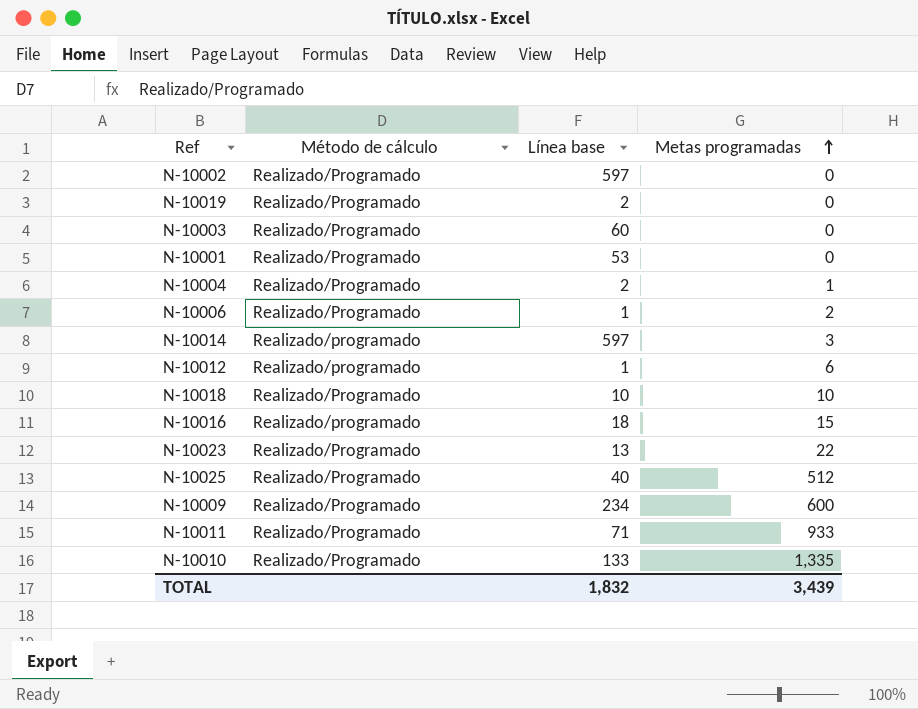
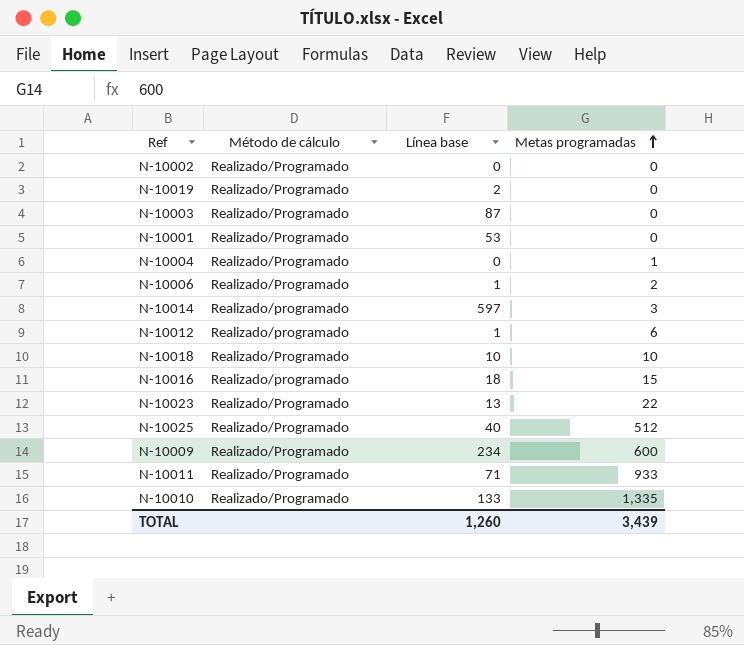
N-10002 | Línea base: 597 -> 0
N-10003 | Línea base: 60 -> 87
N-10004 | Línea base: 2 -> 0
TOTAL | Línea base: 1,832 -> 1,260

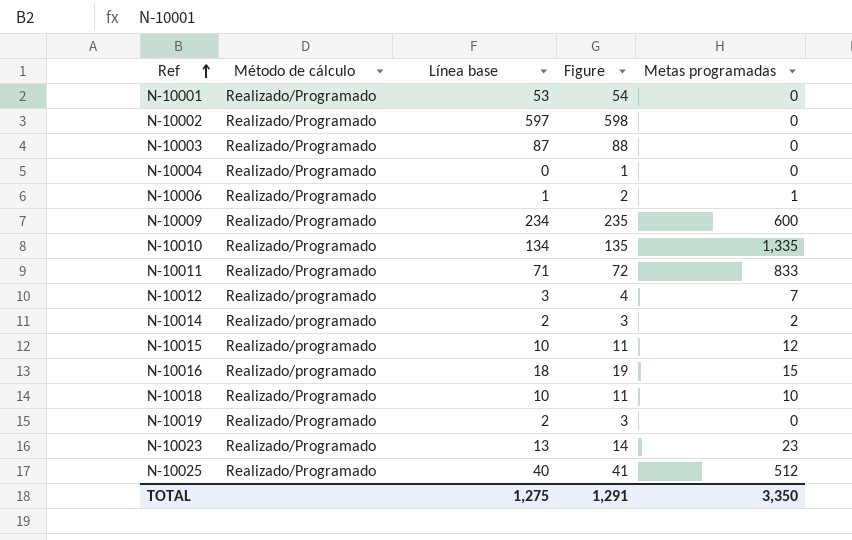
row order: Metas programadas ascending -> Ref ascending
column Figure | formula: none -> [Línea base] + 1
N-10002 | Línea base: 0 -> 597
N-10004 | Metas programadas: 1 -> 0
N-10006 | Metas programadas: 2 -> 1
N-10010 | Línea base: 133 -> 134
N-10011 | Metas programadas: 933 -> 833
N-10012 | Línea base: 1 -> 3
N-10012 | Metas programadas: 6 -> 7
N-10014 | Línea base: 597 -> 2
N-10014 | Metas programadas: 3 -> 2
row N-10015: none -> Realizado/programado | 10 | 11 | 12
N-10023 | Metas programadas: 22 -> 23
TOTAL | Línea base: 1,260 -> 1,275
TOTAL | Metas programadas: 3,439 -> 3,350

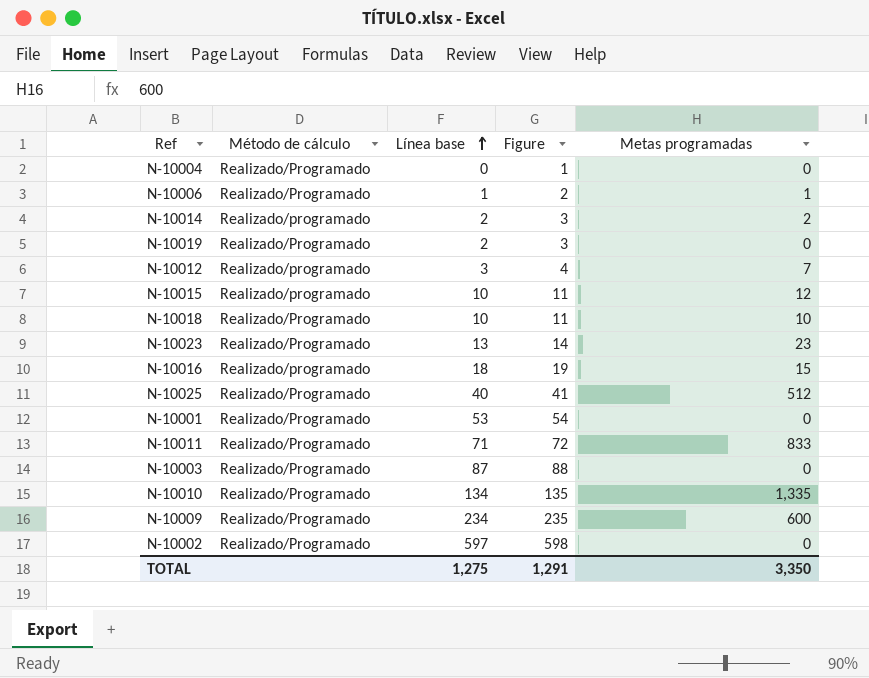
row order: Ref ascending -> Línea base ascending

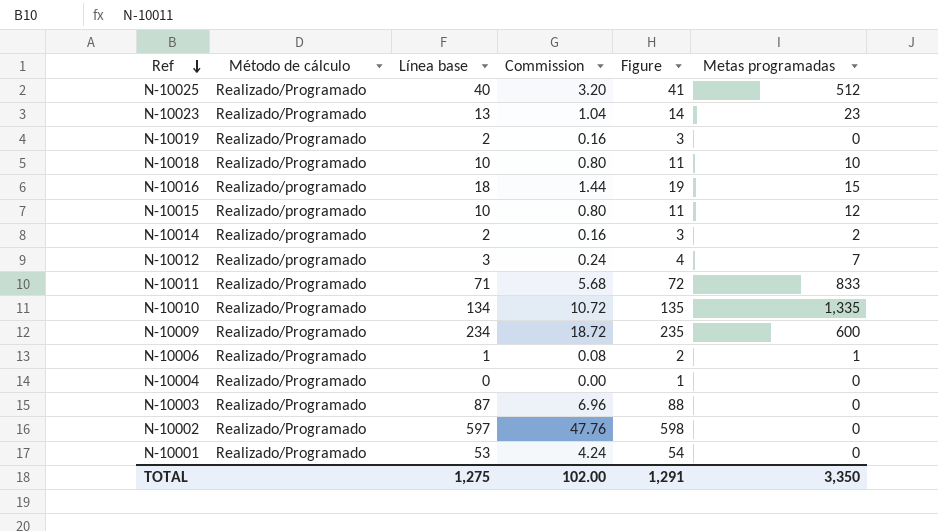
row order: Línea base ascending -> Ref descending
column Commission | formula: none -> [Línea base] * 0.08

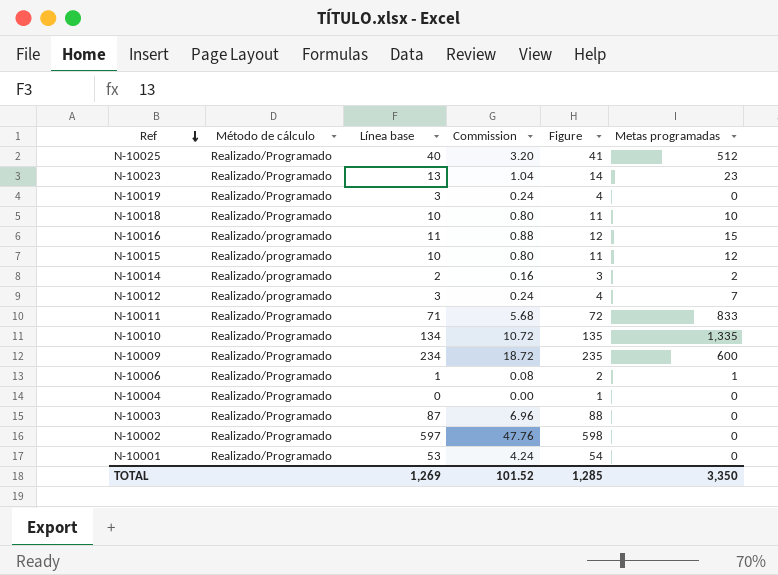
N-10019 | Línea base: 2 -> 3
N-10019 | Commission: 0.16 -> 0.24
N-10019 | Figure: 3 -> 4
N-10016 | Línea base: 18 -> 11
N-10016 | Commission: 1.44 -> 0.88
N-10016 | Figure: 19 -> 12
TOTAL | Línea base: 1,275 -> 1,269
TOTAL | Commission: 102.00 -> 101.52
TOTAL | Figure: 1,291 -> 1,285

